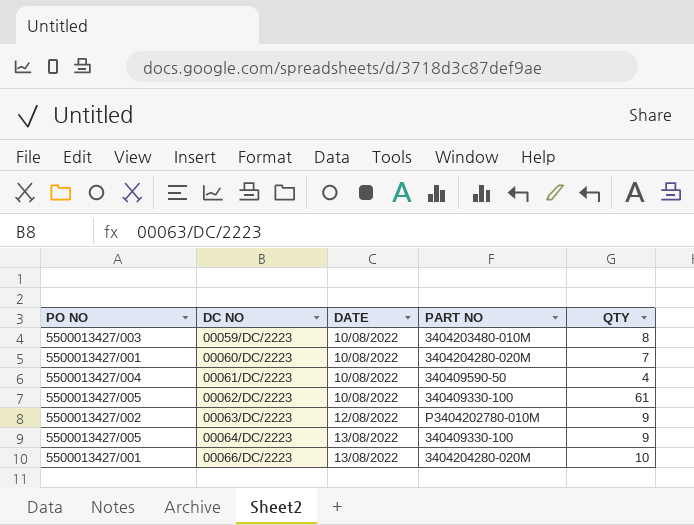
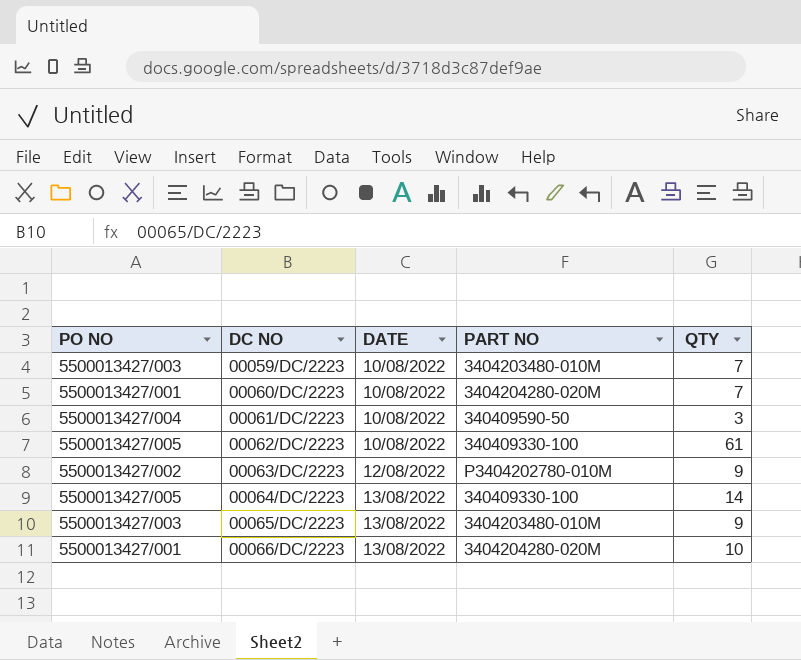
00059/DC/2223 | QTY: 8 -> 7
00061/DC/2223 | QTY: 4 -> 3
00064/DC/2223 | QTY: 9 -> 14
row 00065/DC/2223: none -> 5500013427/003 | 13/08/2022 | 3404203480-010M | 9

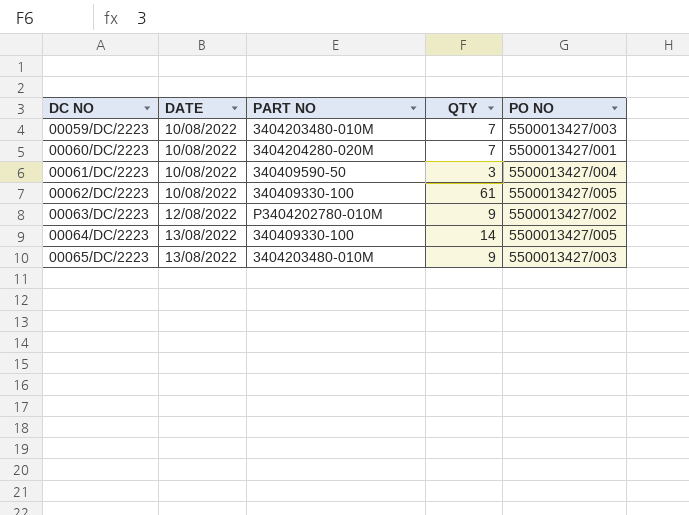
column PO NO | position: 1 -> 5
row 00066/DC/2223: 5500013427/001 | 13/08/2022 | 3404204280-020M | 10 -> none

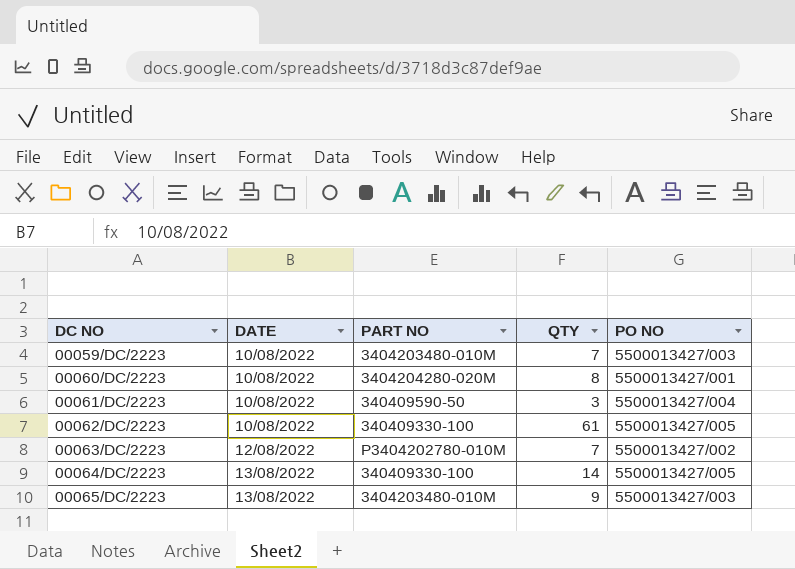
00060/DC/2223 | QTY: 7 -> 8
00063/DC/2223 | QTY: 9 -> 7

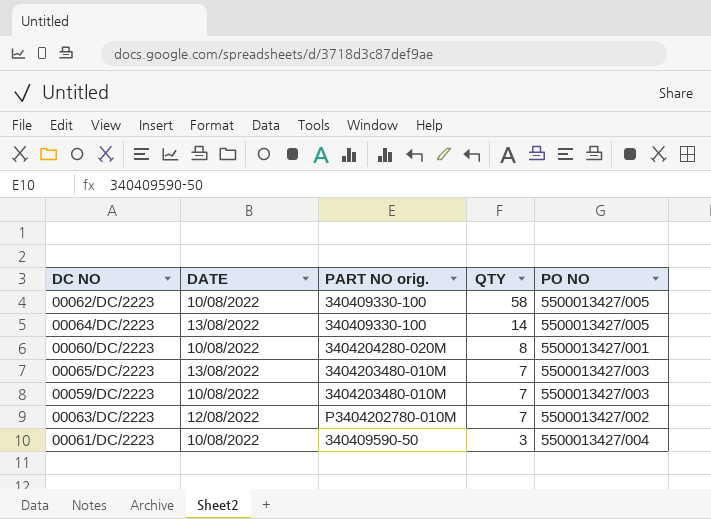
row order: DC NO ascending -> QTY descending
column name: PART NO -> PART NO orig.
00062/DC/2223 | QTY: 61 -> 58
00065/DC/2223 | QTY: 9 -> 7

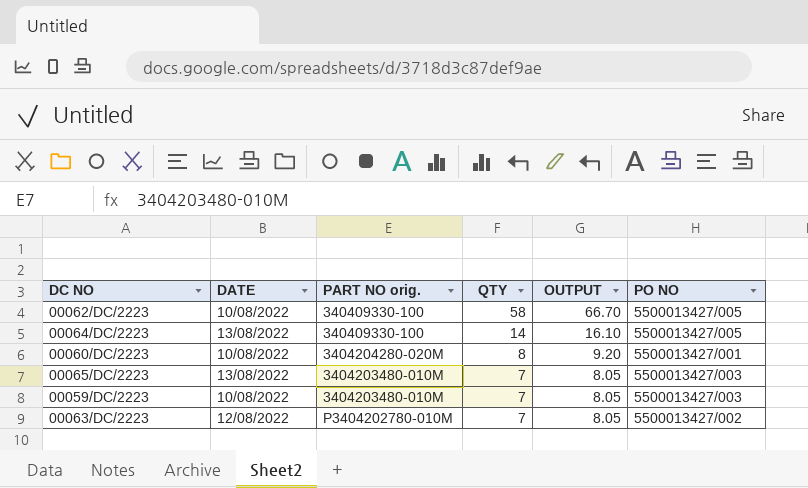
column OUTPUT | formula: none -> [QTY] * 1.15
row 00061/DC/2223: 10/08/2022 | 340409590-50 | 3 | 5500013427/004 -> none

